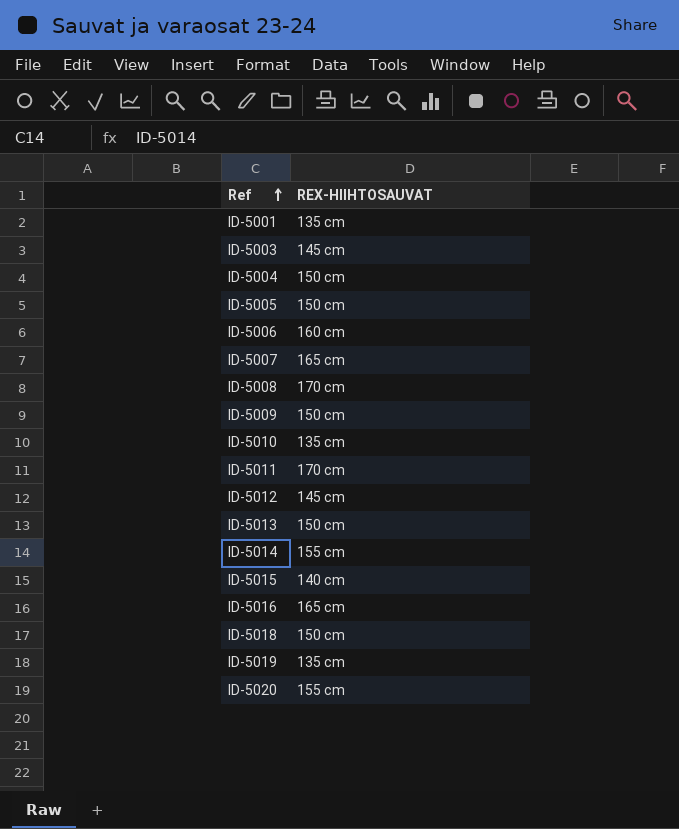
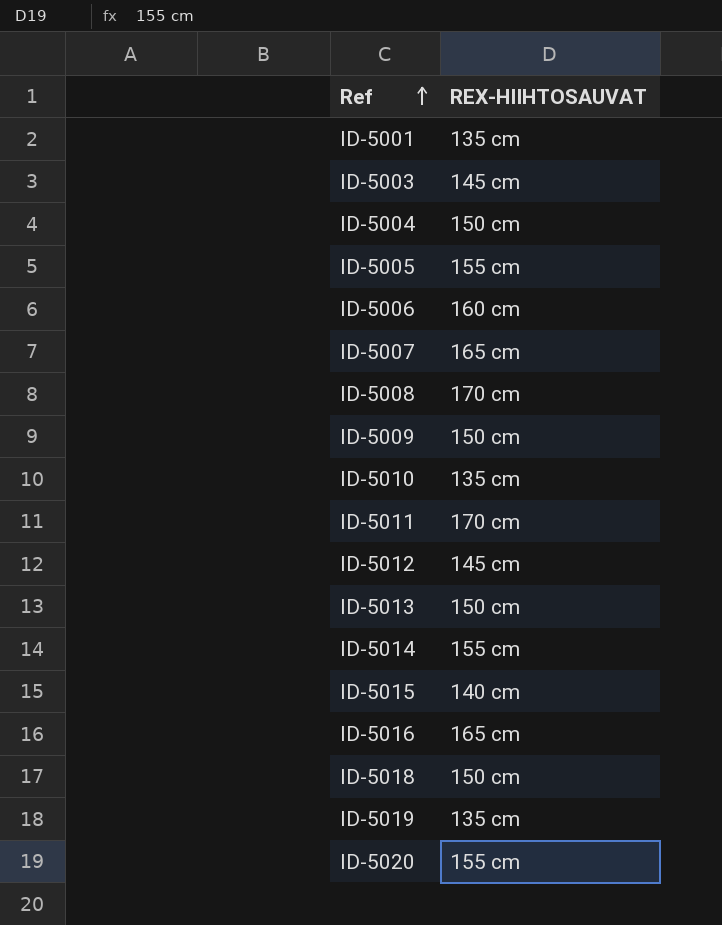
ID-5005 | REX-HIIHTOSAUVAT: 150 cm -> 155 cm

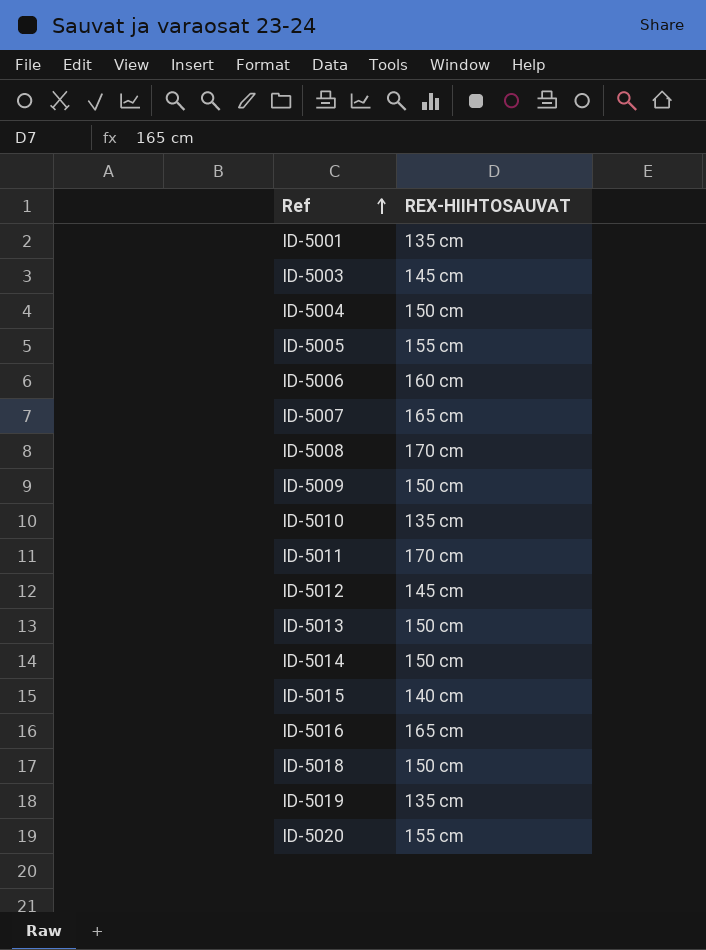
ID-5014 | REX-HIIHTOSAUVAT: 155 cm -> 150 cm

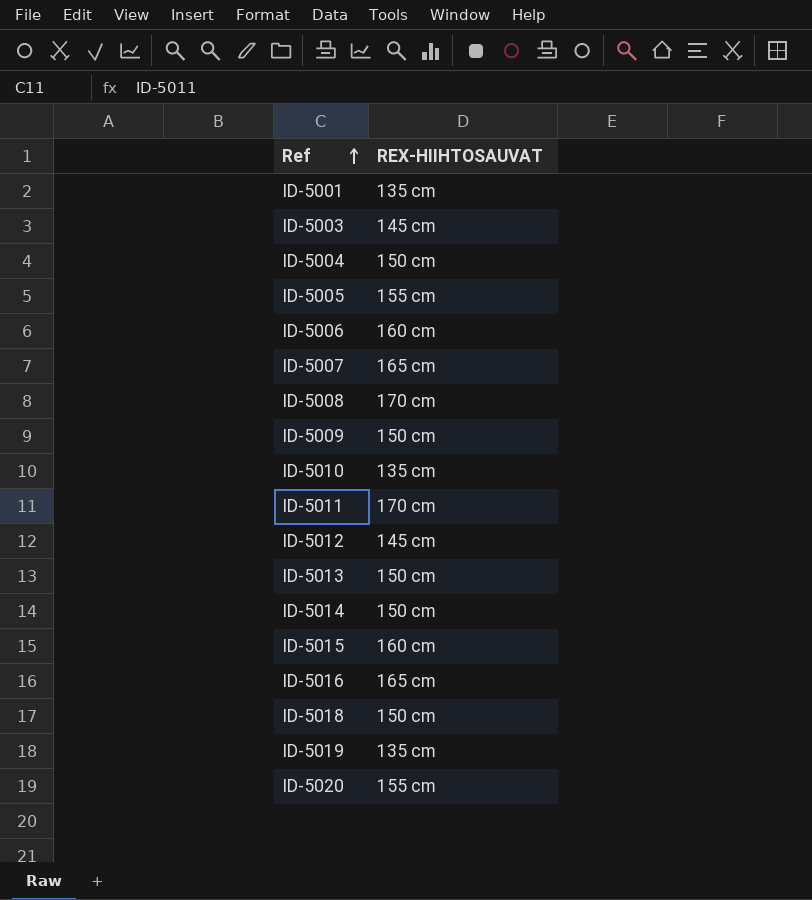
ID-5015 | REX-HIIHTOSAUVAT: 140 cm -> 160 cm

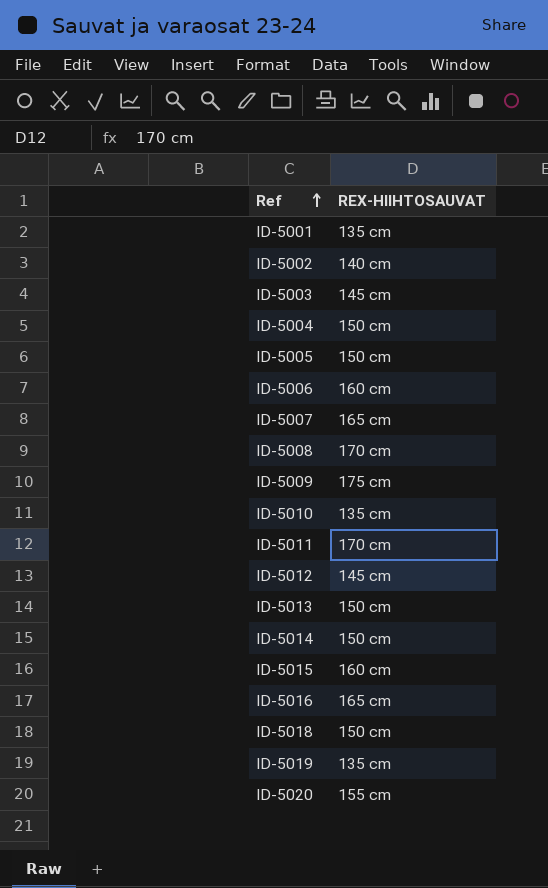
row ID-5002: none -> 140 cm
ID-5005 | REX-HIIHTOSAUVAT: 155 cm -> 150 cm
ID-5009 | REX-HIIHTOSAUVAT: 150 cm -> 175 cm

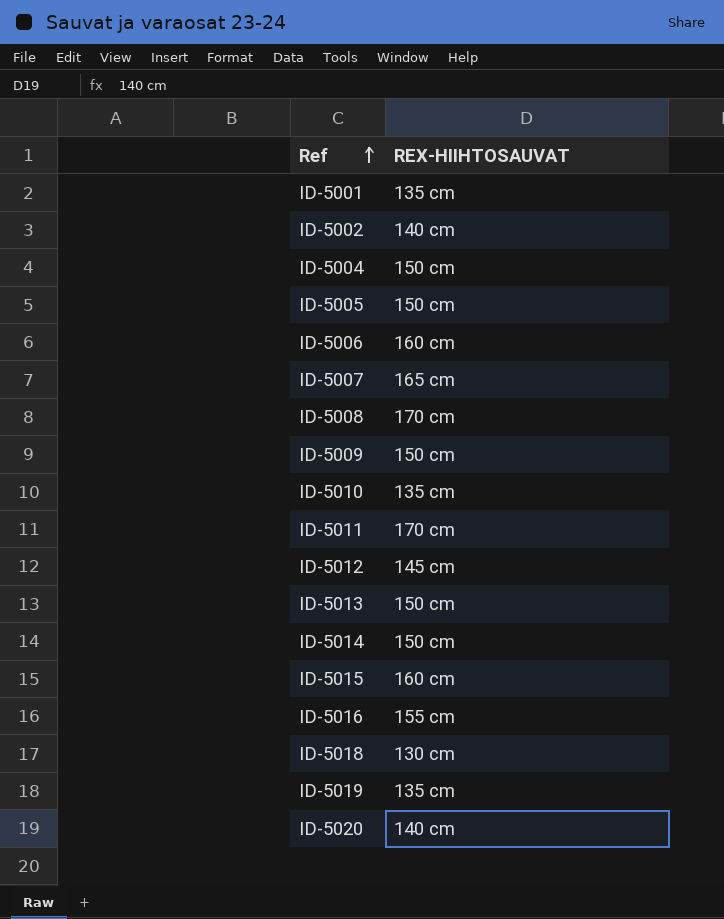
row ID-5003: 145 cm -> none
ID-5009 | REX-HIIHTOSAUVAT: 175 cm -> 150 cm
ID-5016 | REX-HIIHTOSAUVAT: 165 cm -> 155 cm
ID-5018 | REX-HIIHTOSAUVAT: 150 cm -> 130 cm
ID-5020 | REX-HIIHTOSAUVAT: 155 cm -> 140 cm

